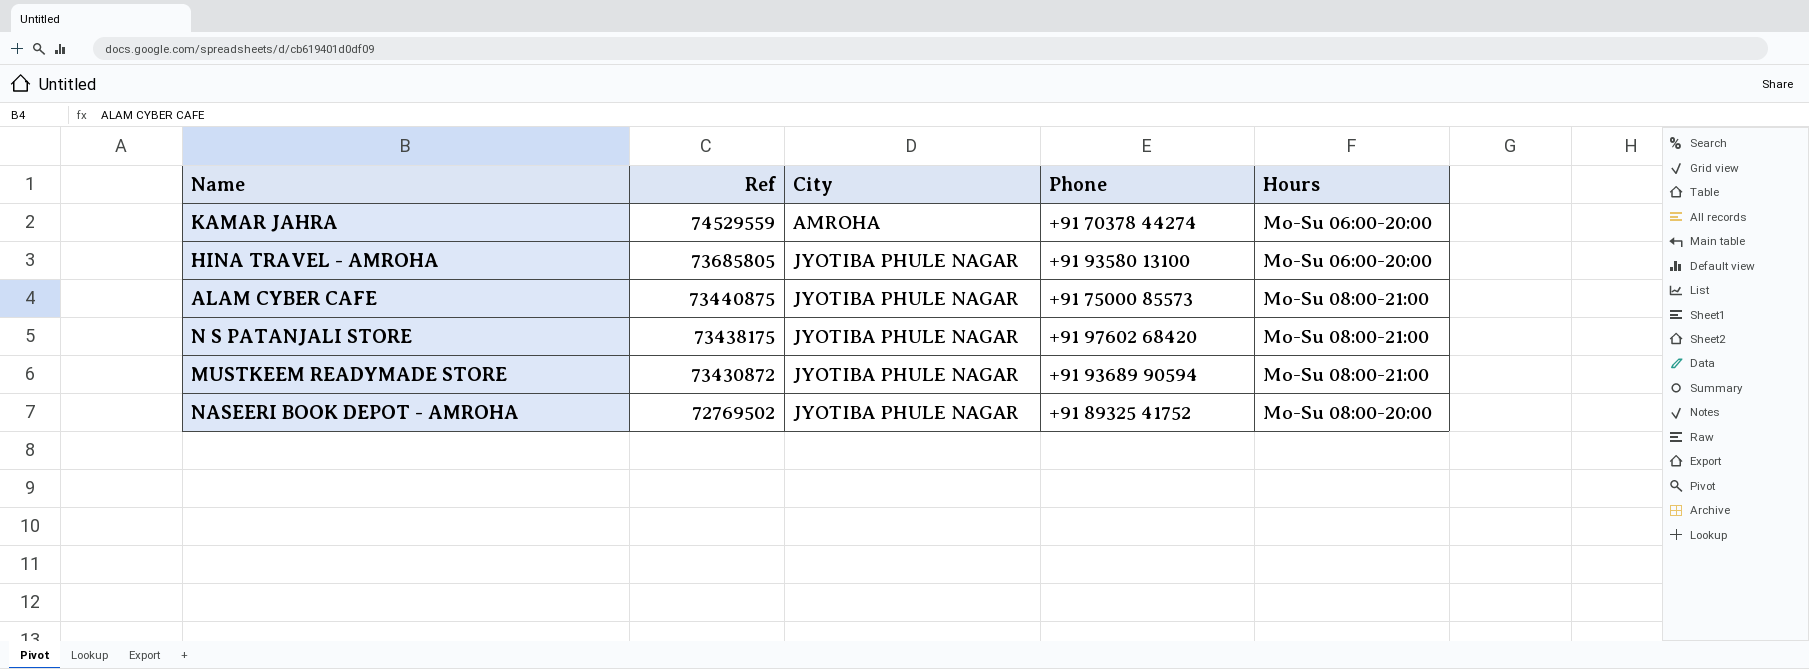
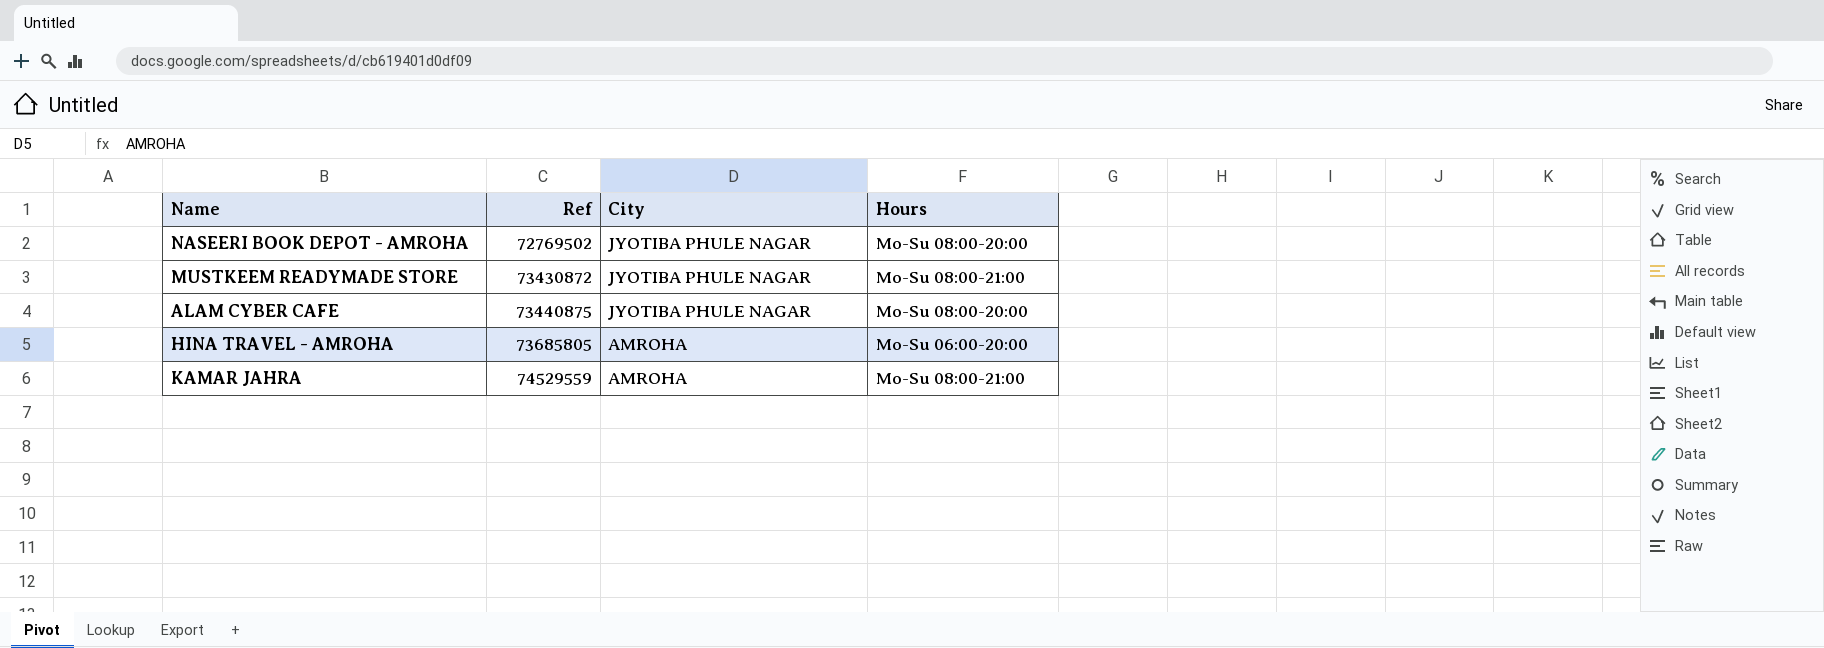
row order: Ref descending -> Ref ascending
column Phone | position: 4 -> none
row N S PATANJALI STORE: 73438175 | JYOTIBA PHULE NAGAR | +91 97602 68420 | Mo-Su 08:00-21:00 -> none
ALAM CYBER CAFE | Hours: Mo-Su 08:00-21:00 -> Mo-Su 08:00-20:00
HINA TRAVEL - AMROHA | City: JYOTIBA PHULE NAGAR -> AMROHA
KAMAR JAHRA | Hours: Mo-Su 06:00-20:00 -> Mo-Su 08:00-21:00

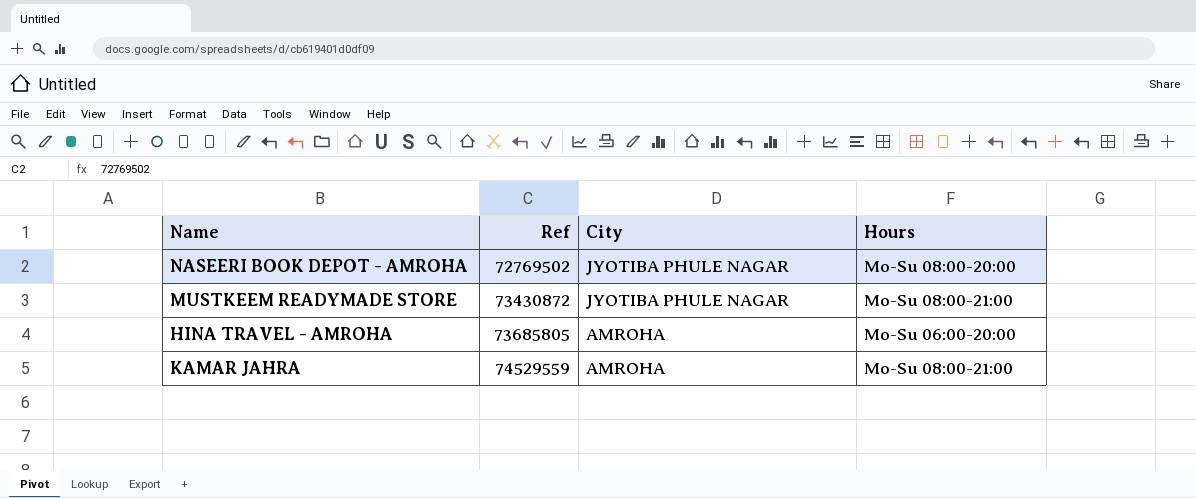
row ALAM CYBER CAFE: 73440875 | JYOTIBA PHULE NAGAR | Mo-Su 08:00-20:00 -> none

